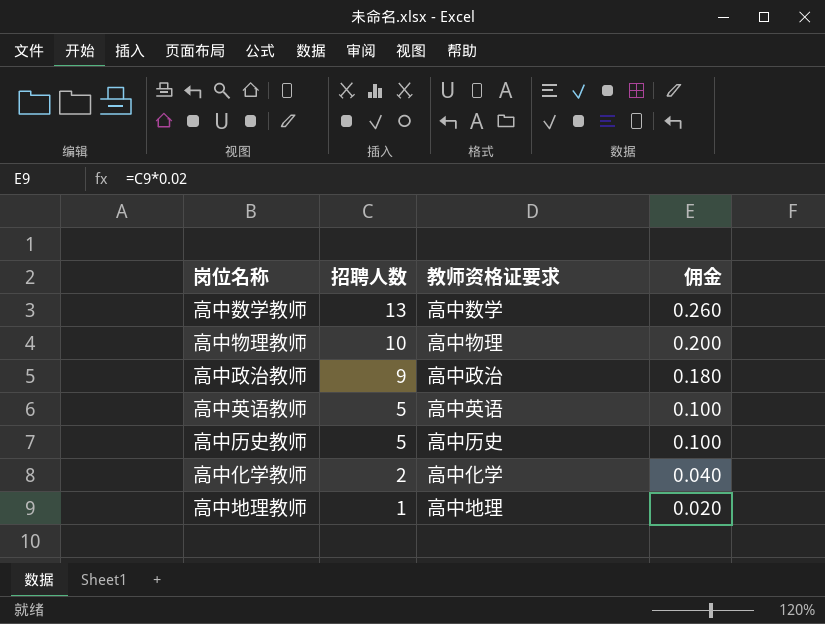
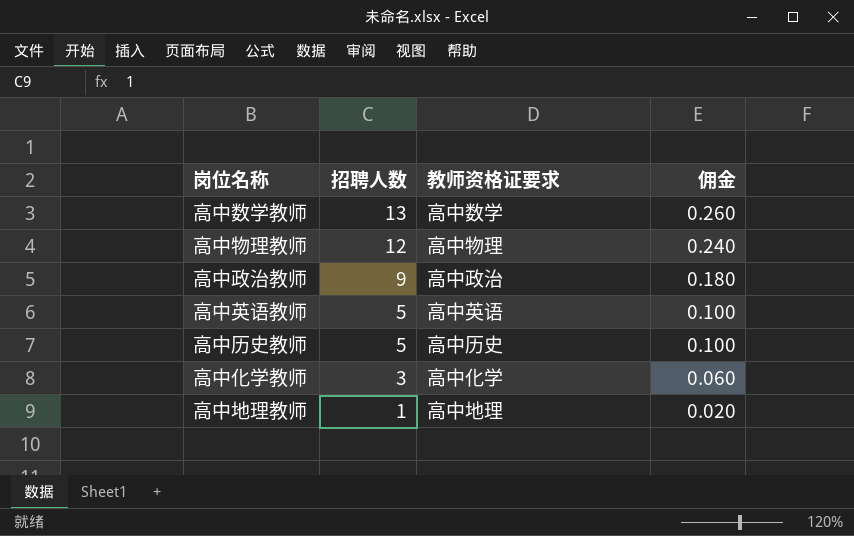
高中物理教师 | 招聘人数: 10 -> 12
高中物理教师 | 佣金: 0.200 -> 0.240
高中化学教师 | 招聘人数: 2 -> 3
高中化学教师 | 佣金: 0.040 -> 0.060

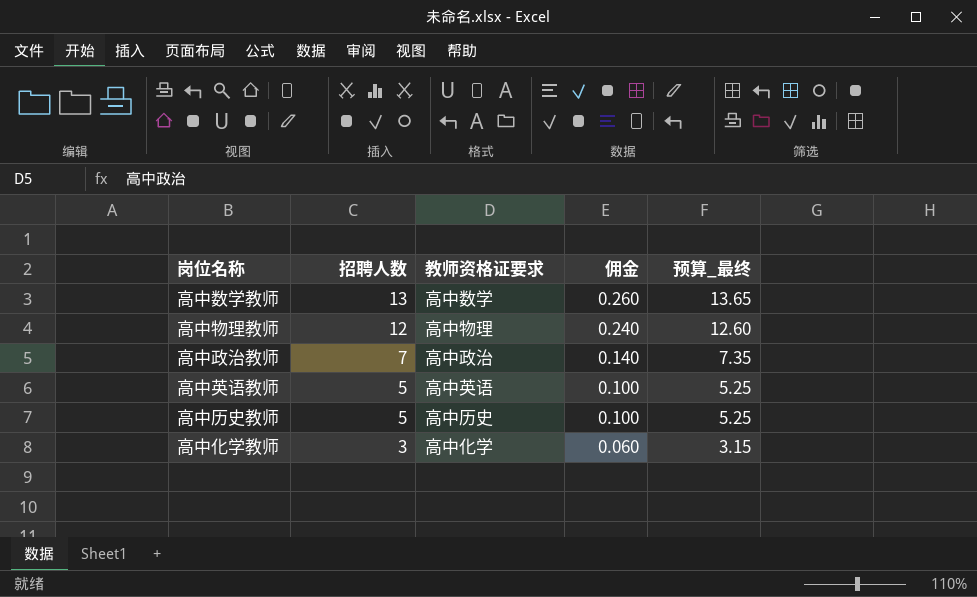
column 预算_最终 | formula: none -> [招聘人数] * 1.05
row 高中地理教师: 1 | 高中地理 | 0.020 -> none
高中政治教师 | 招聘人数: 9 -> 7
高中政治教师 | 佣金: 0.180 -> 0.140

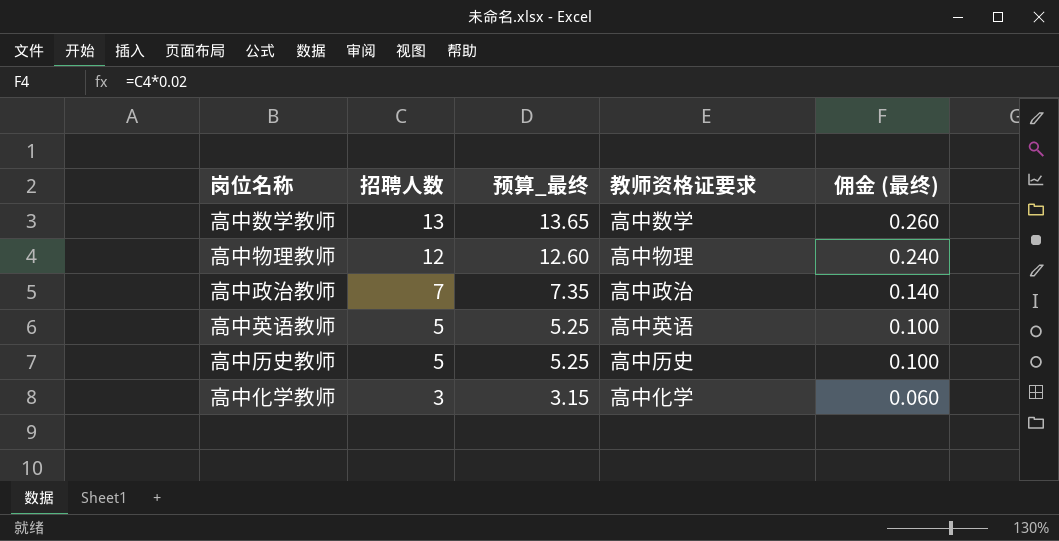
column 预算_最终 | position: 5 -> 3
column name: 佣金 -> 佣金 (最终)

